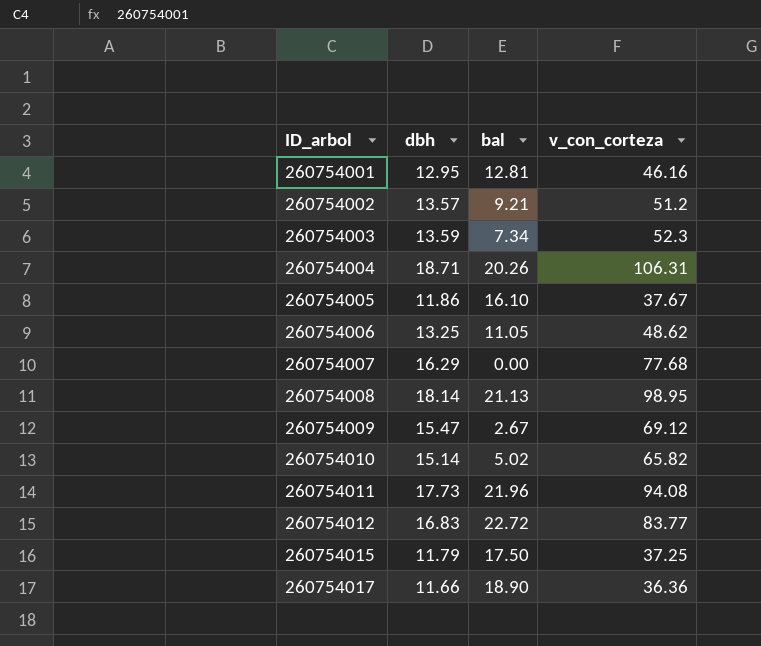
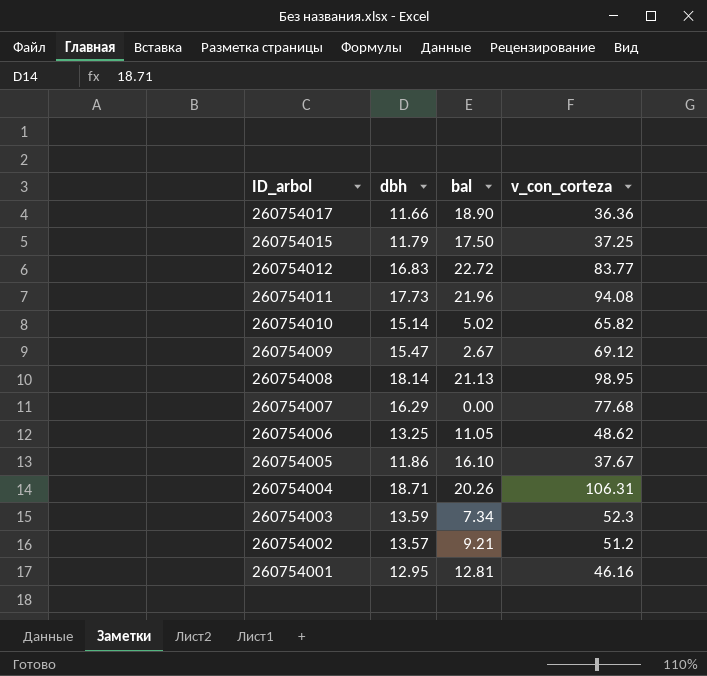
row order: ID_arbol ascending -> ID_arbol descending

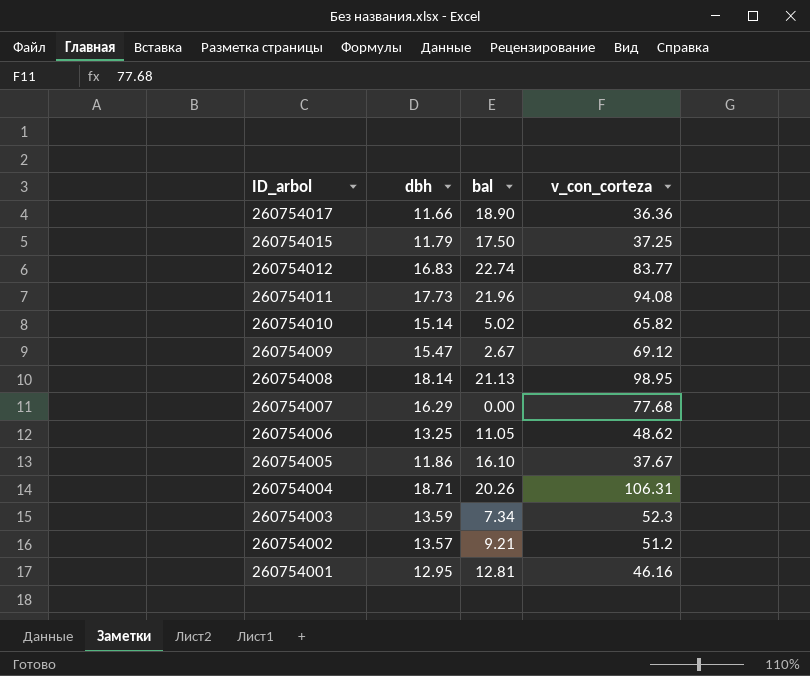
260754012 | bal: 22.72 -> 22.74

